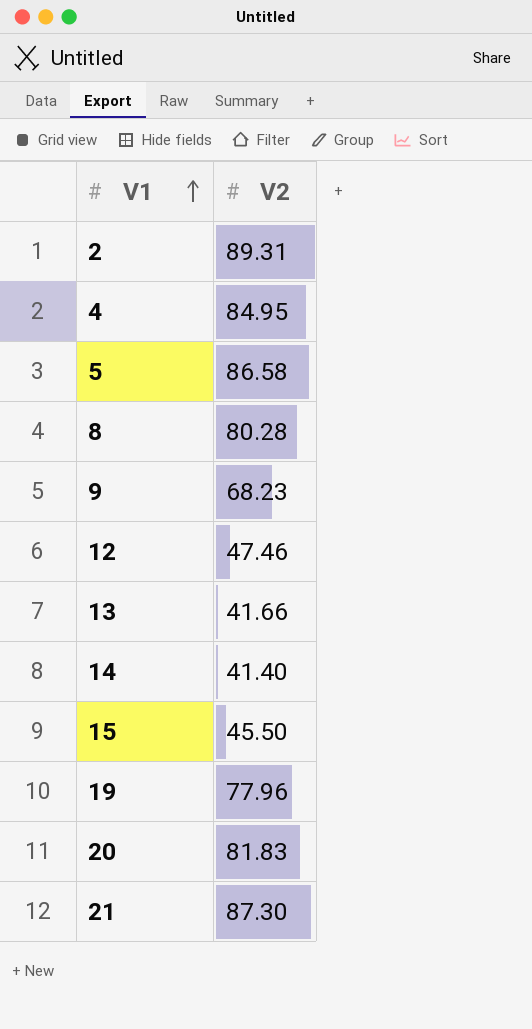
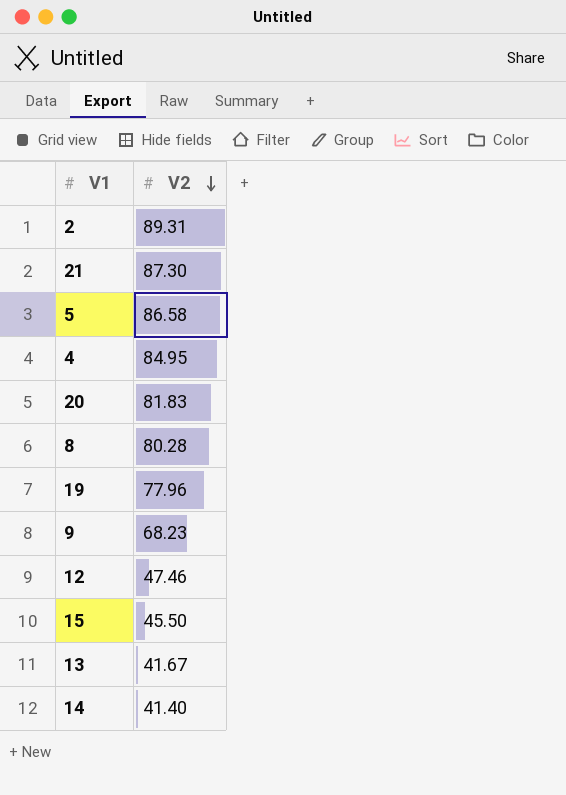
row order: V1 ascending -> V2 descending
13 | V2: 41.66 -> 41.67

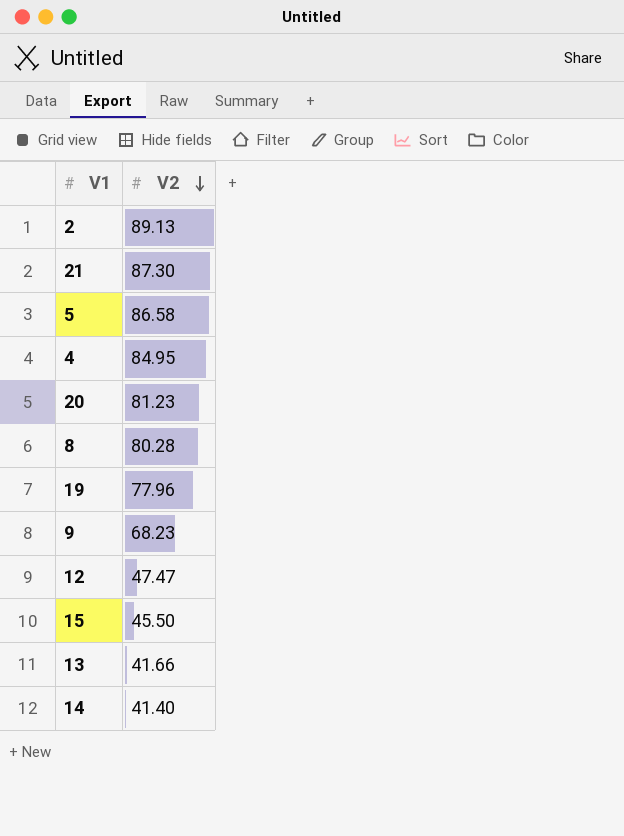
2 | V2: 89.31 -> 89.13
20 | V2: 81.83 -> 81.23
12 | V2: 47.46 -> 47.47
13 | V2: 41.67 -> 41.66

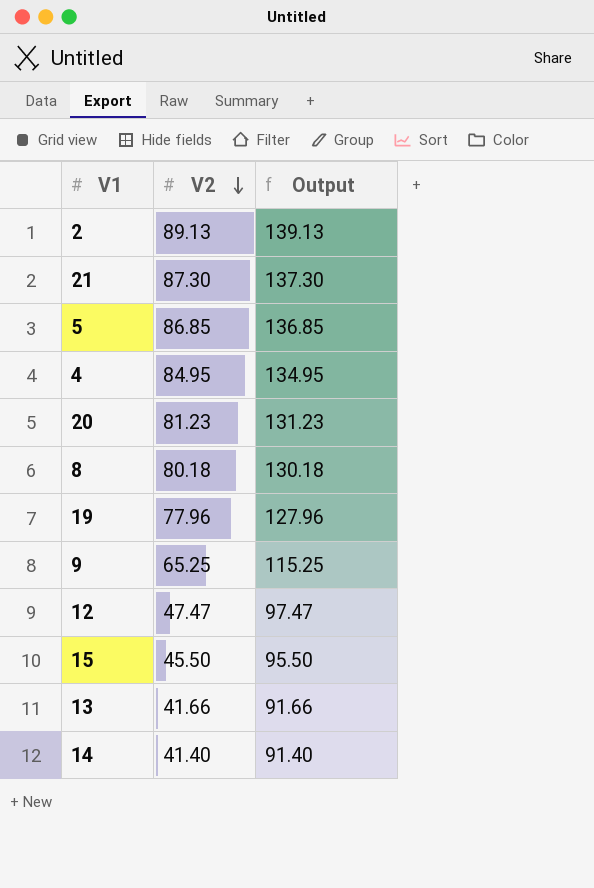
column Output | formula: none -> [V2] + 50
5 | V2: 86.58 -> 86.85
8 | V2: 80.28 -> 80.18
9 | V2: 68.23 -> 65.25

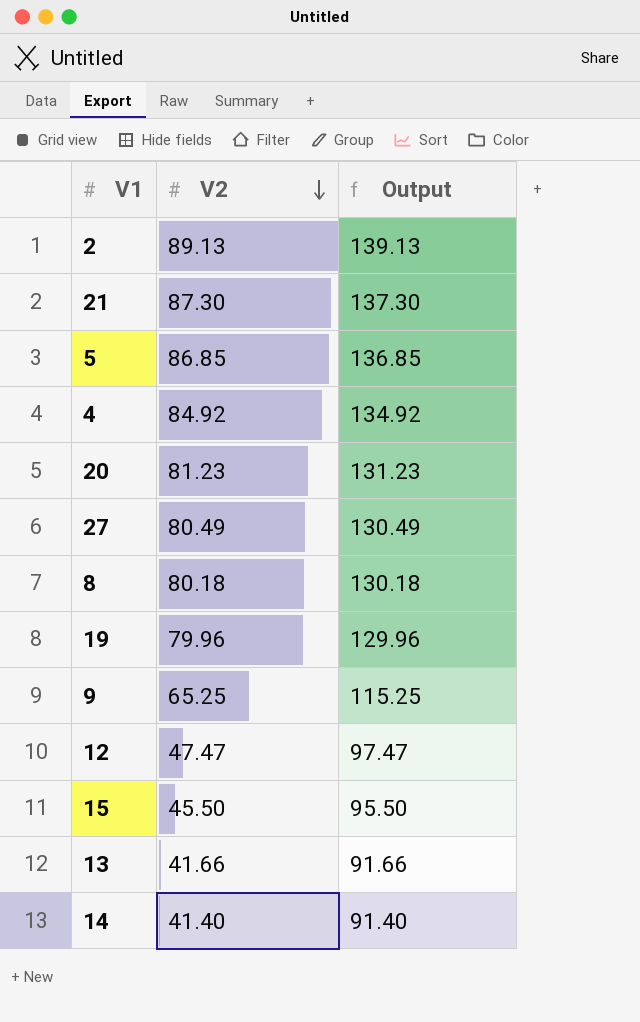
4 | V2: 84.95 -> 84.92
4 | Output: 134.95 -> 134.92
row 27: none -> 80.49 | 130.49
19 | V2: 77.96 -> 79.96
19 | Output: 127.96 -> 129.96

